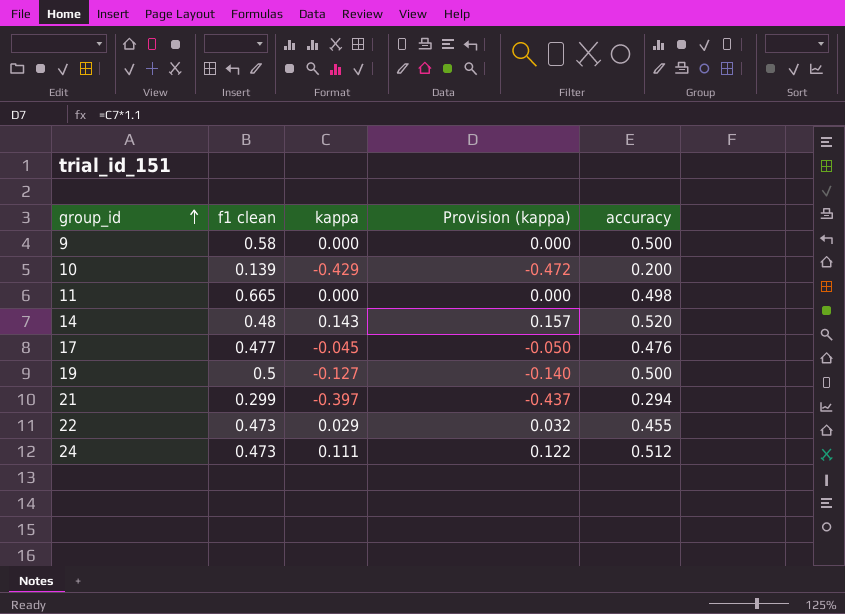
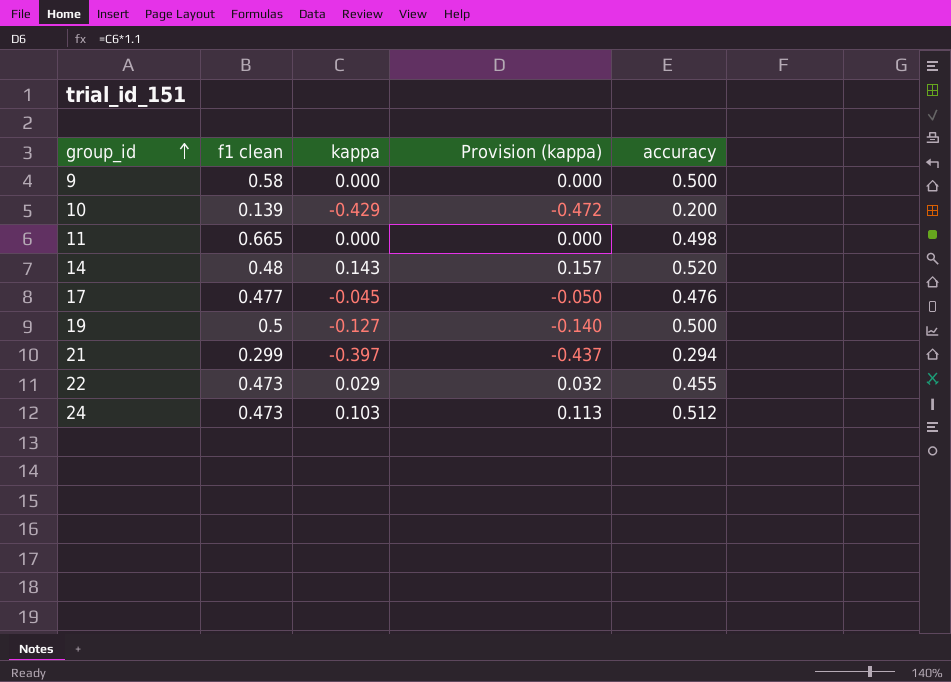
24 | kappa: 0.111 -> 0.103
24 | Provision (kappa): 0.122 -> 0.113

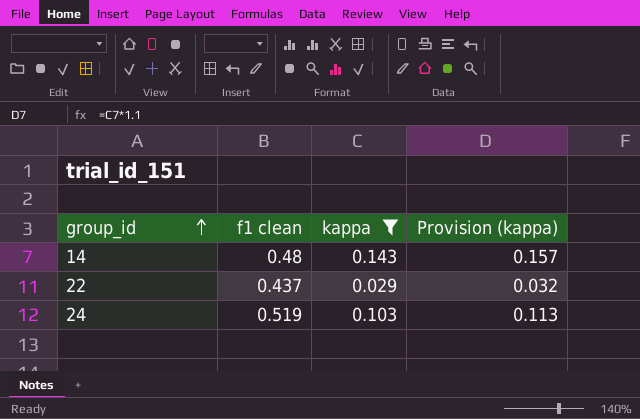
filter: none -> kappa >= 0.029
column accuracy | position: 5 -> none
22 | f1 clean: 0.473 -> 0.437
24 | f1 clean: 0.473 -> 0.519

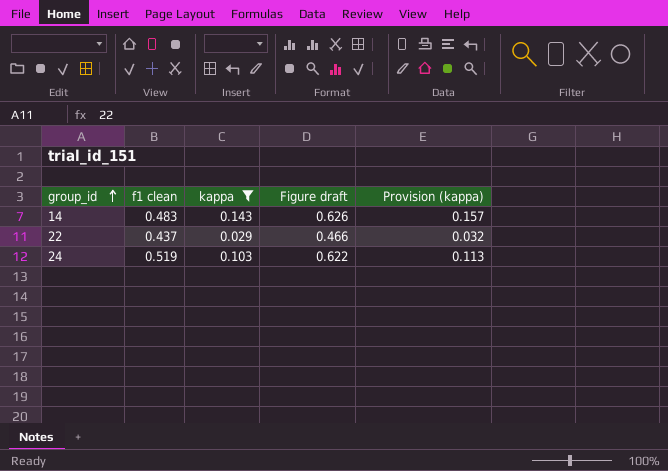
column Figure draft | formula: none -> [f1 clean] + [kappa]
14 | f1 clean: 0.48 -> 0.483

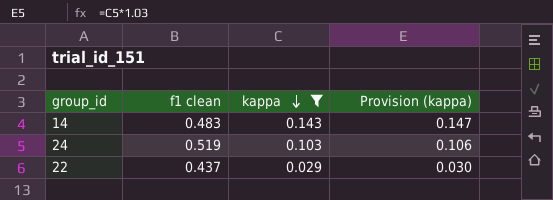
row order: group_id ascending -> kappa descending
column Figure draft | formula: [f1 clean] + [kappa] -> none
column Provision (kappa) | formula: [kappa] * 1.1 -> [kappa] * 1.03

